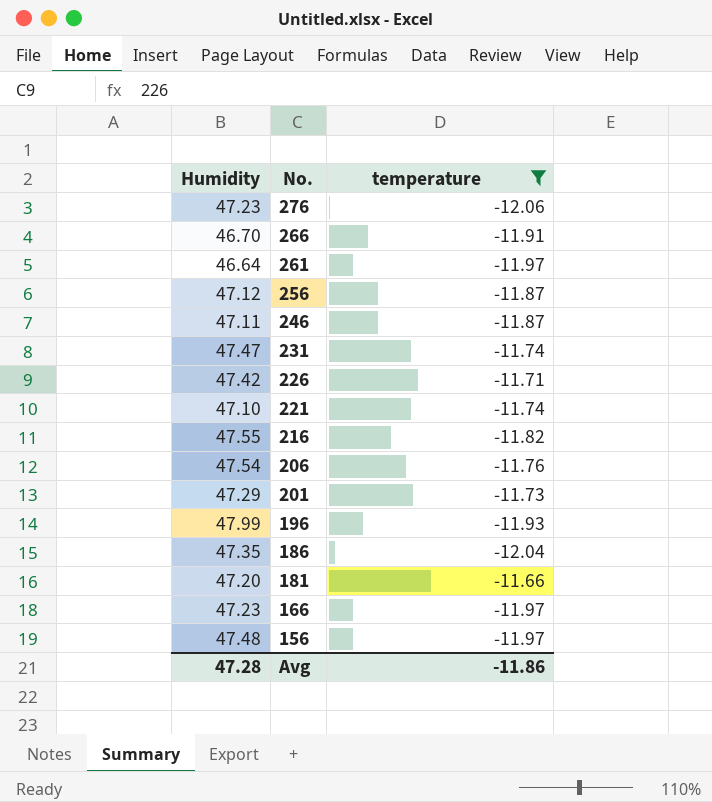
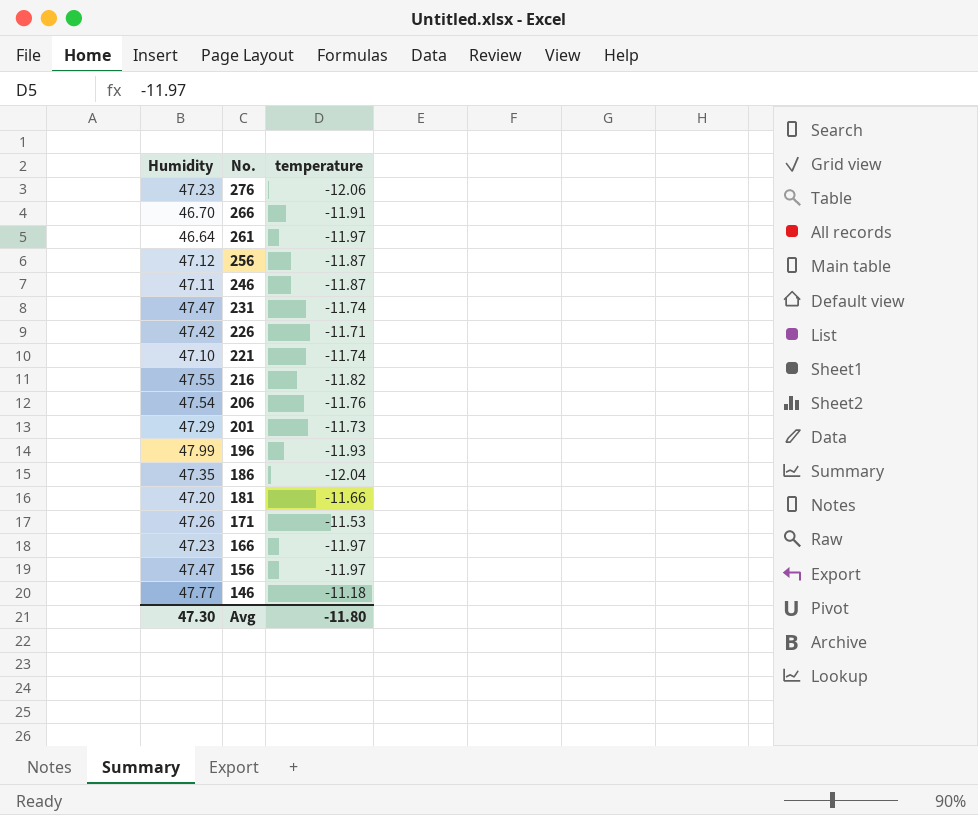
filter: temperature <= -11.66 -> none
156 | Humidity: 47.48 -> 47.47
Avg | Humidity: 47.28 -> 47.30
Avg | temperature: -11.86 -> -11.80

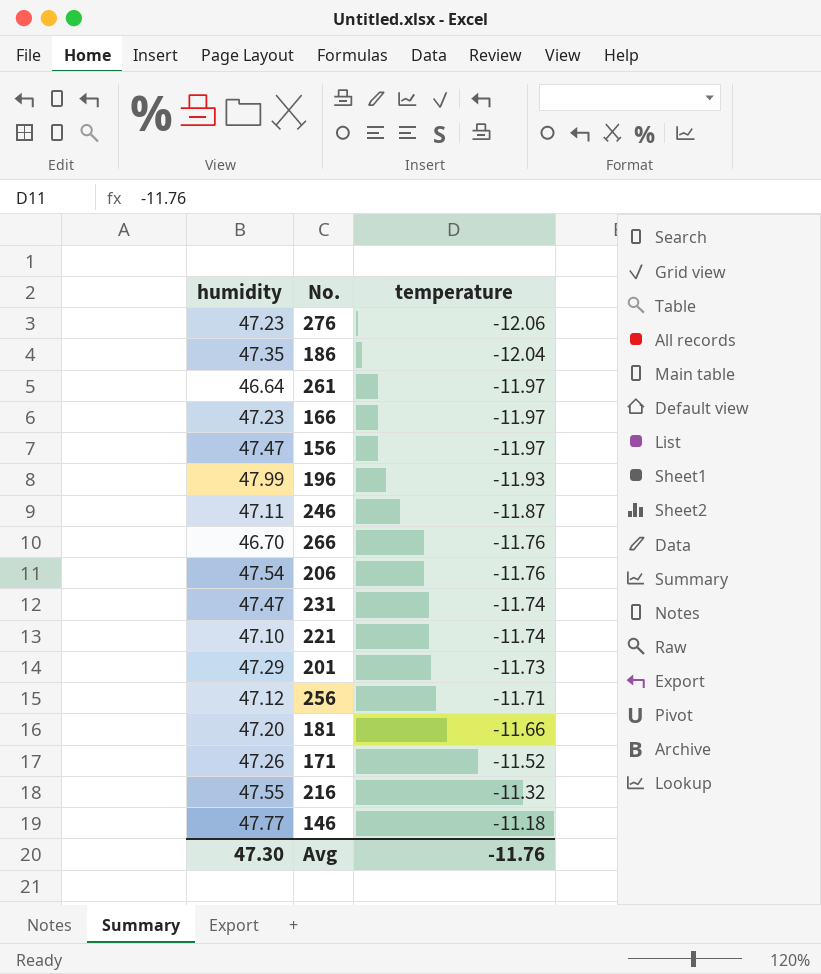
row order: No. descending -> temperature ascending
column name: Humidity -> humidity
row 226: 47.42 | -11.71 -> none
266 | temperature: -11.91 -> -11.76
256 | temperature: -11.87 -> -11.71
171 | temperature: -11.53 -> -11.52
216 | temperature: -11.82 -> -11.32
Avg | temperature: -11.80 -> -11.76

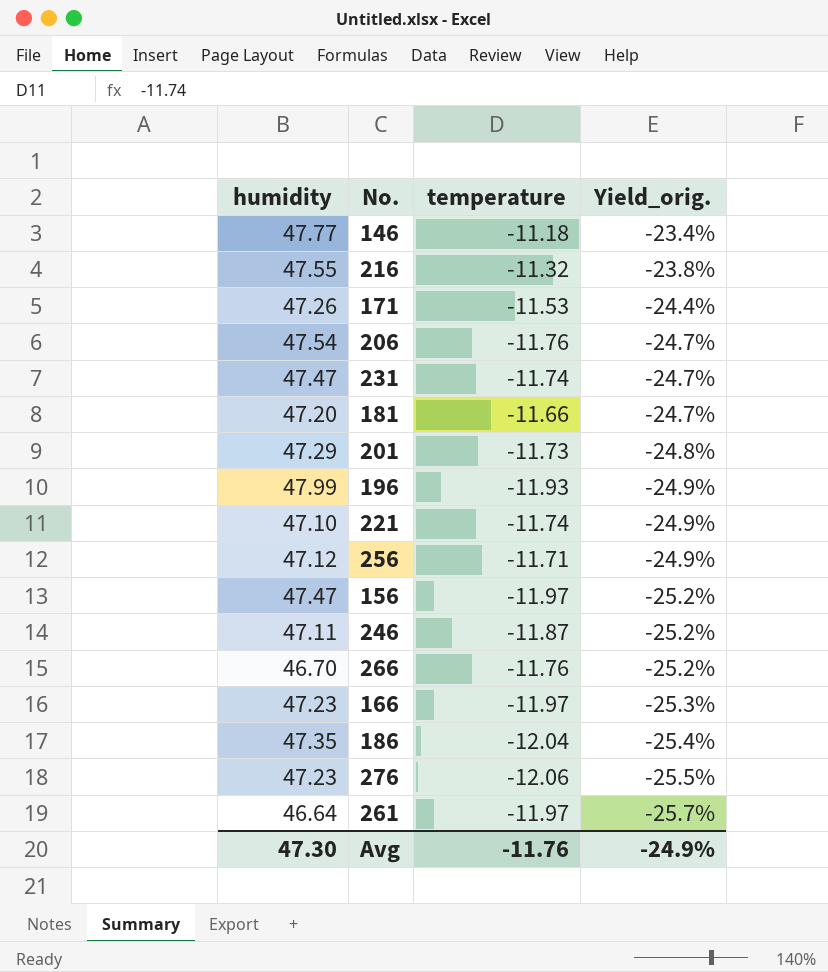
row order: temperature ascending -> Yield_orig. descending
column Yield_orig. | formula: none -> [temperature] / [humidity]
171 | temperature: -11.52 -> -11.53

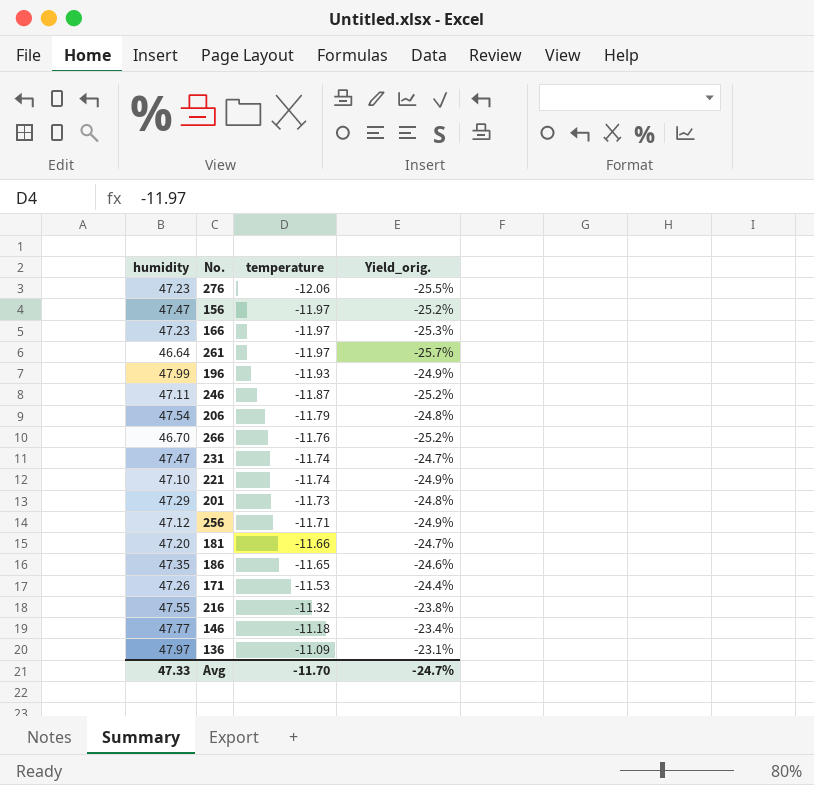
row order: Yield_orig. descending -> temperature ascending
206 | temperature: -11.76 -> -11.79
206 | Yield_orig.: -24.7% -> -24.8%
186 | temperature: -12.04 -> -11.65
186 | Yield_orig.: -25.4% -> -24.6%
row 136: none -> 47.97 | -11.09 | -23.1%
Avg | humidity: 47.30 -> 47.33
Avg | temperature: -11.76 -> -11.70
Avg | Yield_orig.: -24.9% -> -24.7%

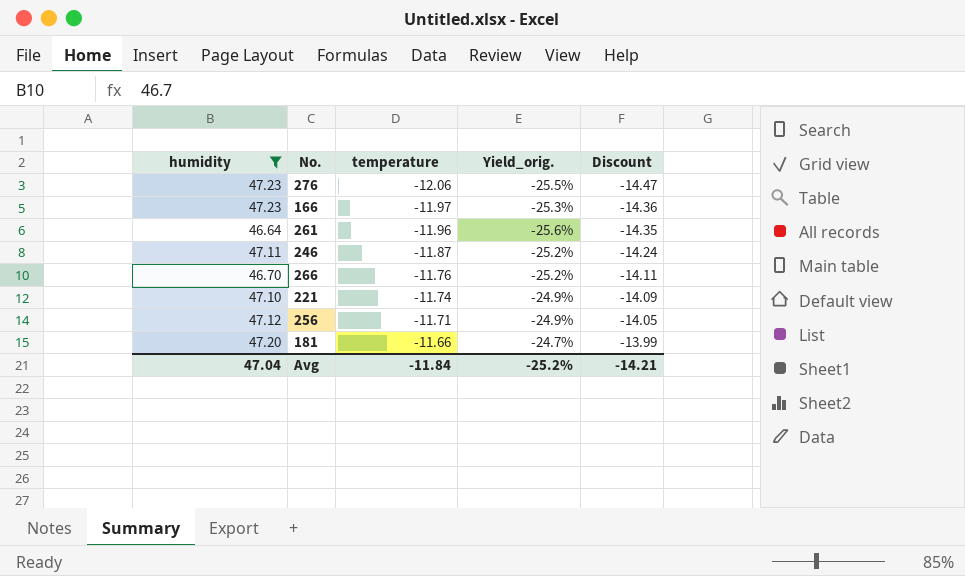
filter: none -> humidity <= 47.23
column Discount | formula: none -> [temperature] * 1.2
261 | temperature: -11.97 -> -11.96
261 | Yield_orig.: -25.7% -> -25.6%
Avg | humidity: 47.33 -> 47.04
Avg | temperature: -11.70 -> -11.84
Avg | Yield_orig.: -24.7% -> -25.2%

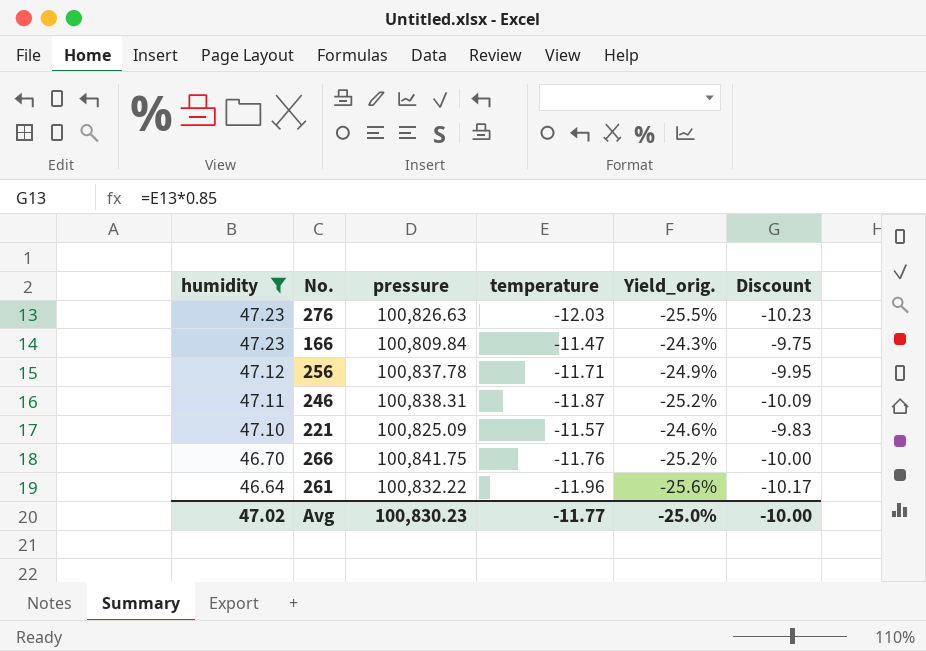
row order: temperature ascending -> humidity descending
column pressure | position: none -> 3
column Discount | formula: [temperature] * 1.2 -> [temperature] * 0.85
row 181: 47.20 | -11.66 | -24.7% | -13.99 -> none
276 | temperature: -12.06 -> -12.03
166 | temperature: -11.97 -> -11.47
166 | Yield_orig.: -25.3% -> -24.3%
221 | temperature: -11.74 -> -11.57
221 | Yield_orig.: -24.9% -> -24.6%
Avg | humidity: 47.04 -> 47.02
Avg | temperature: -11.84 -> -11.77
Avg | Yield_orig.: -25.2% -> -25.0%
Avg | Discount: -14.21 -> -10.00

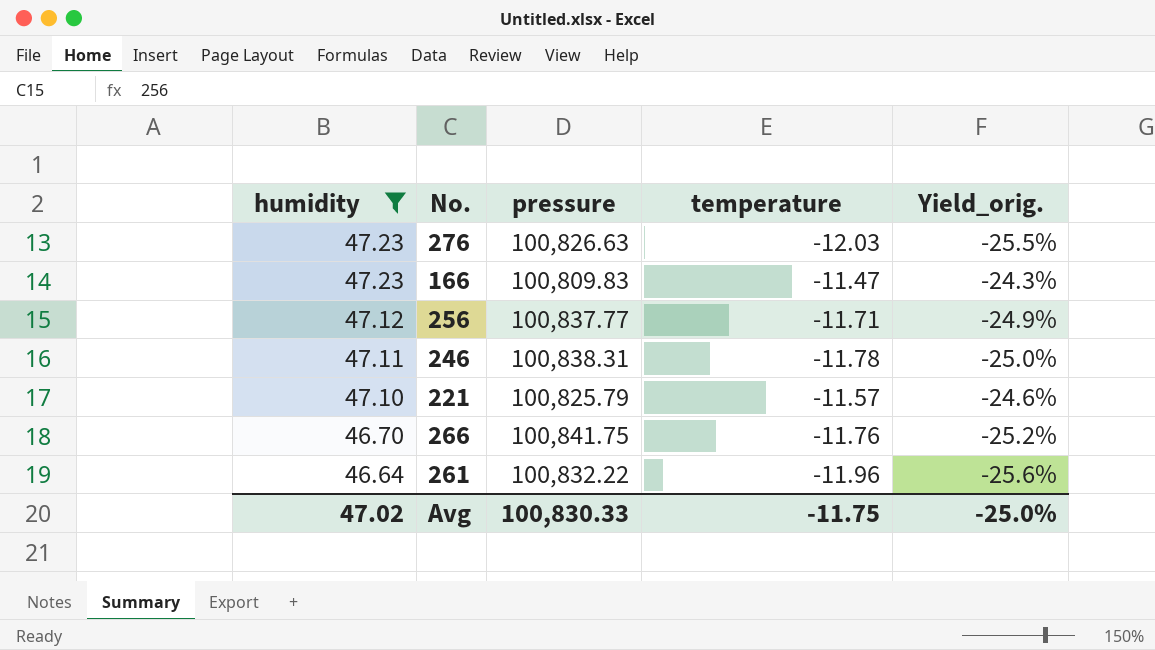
column Discount | formula: [temperature] * 0.85 -> none
166 | pressure: 100,809.84 -> 100,809.83
256 | pressure: 100,837.78 -> 100,837.77
246 | temperature: -11.87 -> -11.78
246 | Yield_orig.: -25.2% -> -25.0%
221 | pressure: 100,825.09 -> 100,825.79
Avg | pressure: 100,830.23 -> 100,830.33
Avg | temperature: -11.77 -> -11.75

